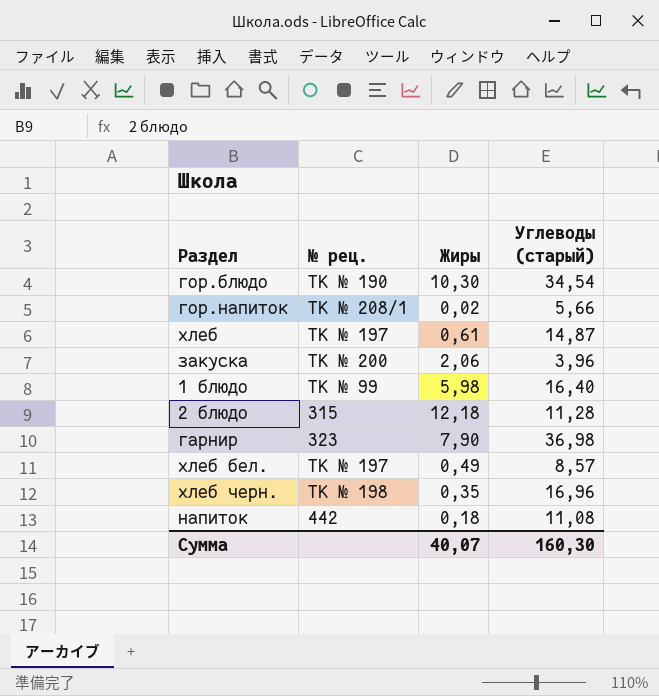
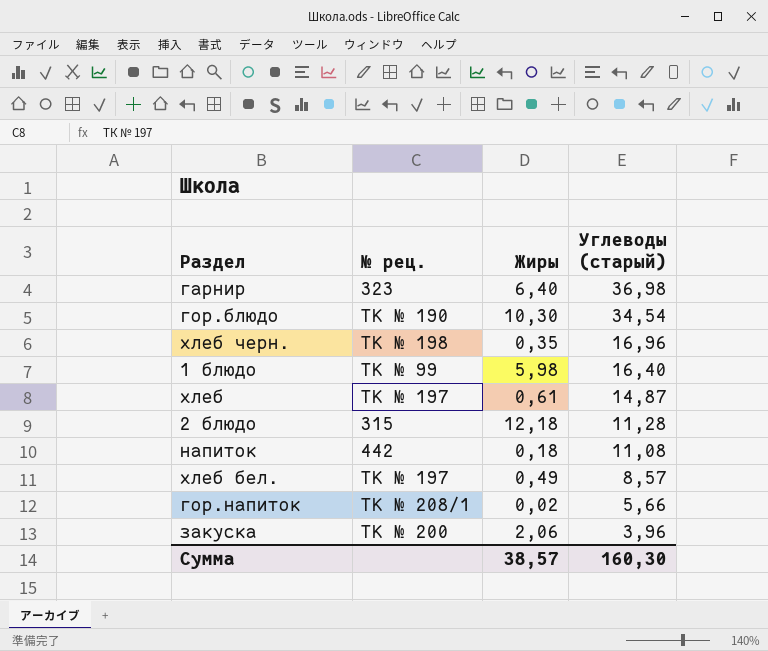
row order: none -> Углеводы (старый) descending
гарнир | Жиры: 7,90 -> 6,40
Сумма | Жиры: 40,07 -> 38,57

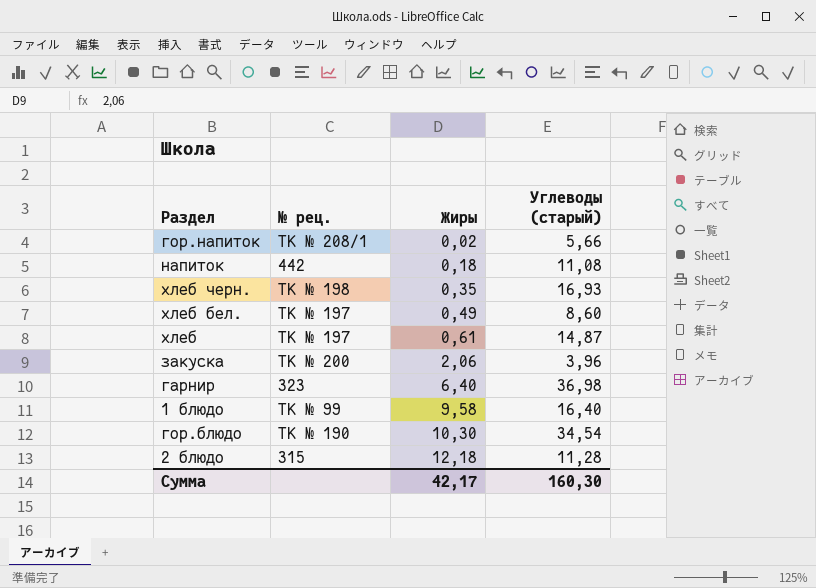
row order: Углеводы (старый) descending -> Жиры ascending
хлеб черн. | Углеводы (старый): 16,96 -> 16,93
хлеб бел. | Углеводы (старый): 8,57 -> 8,60
1 блюдо | Жиры: 5,98 -> 9,58
Сумма | Жиры: 38,57 -> 42,17

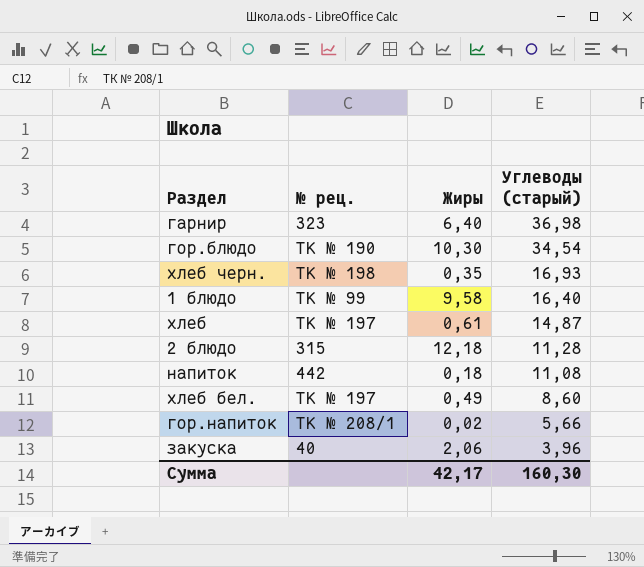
row order: Жиры ascending -> Углеводы (старый) descending
закуска | № рец.: ТК № 200 -> 40

